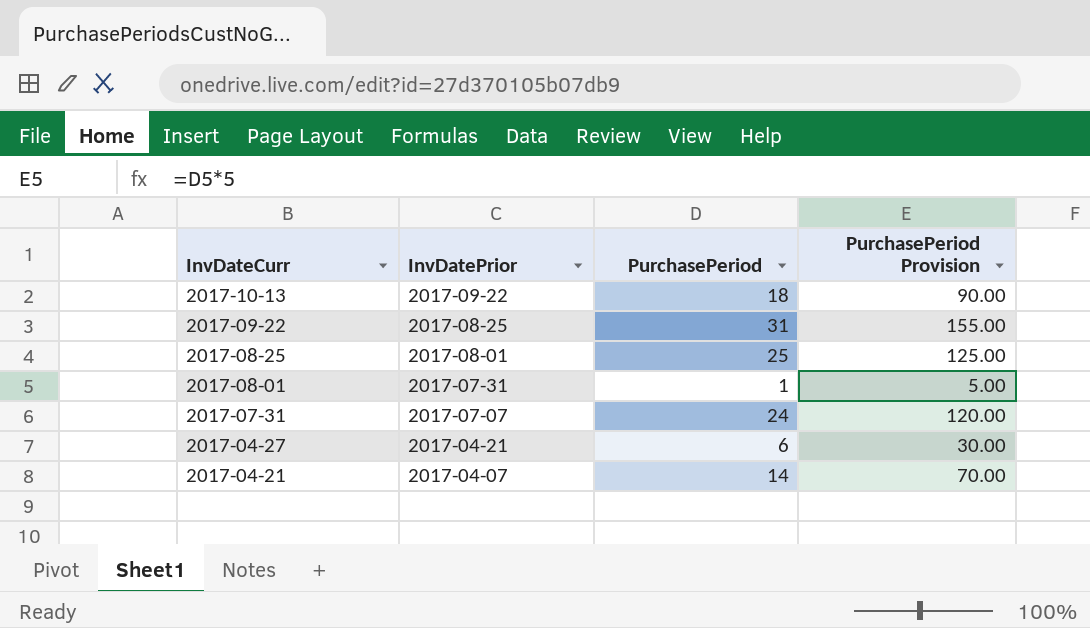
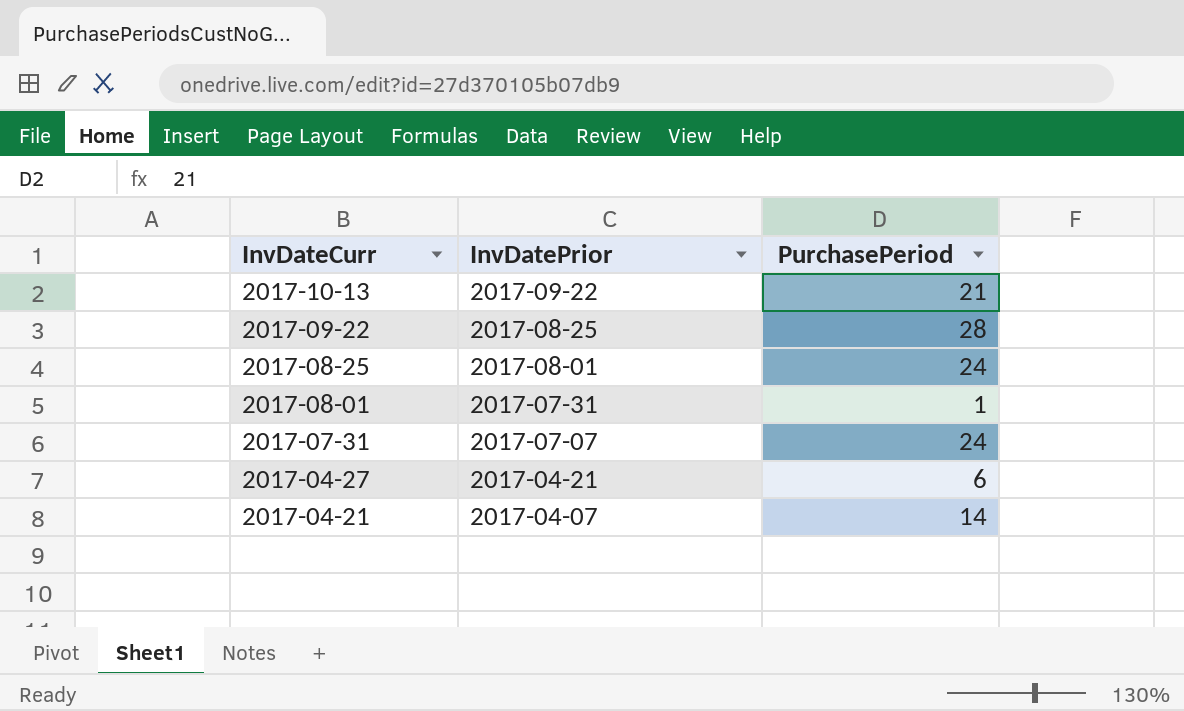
column PurchasePeriod Provision | formula: [PurchasePeriod] * 5 -> none
2017-10-13 | PurchasePeriod: 18 -> 21
2017-09-22 | PurchasePeriod: 31 -> 28
2017-08-25 | PurchasePeriod: 25 -> 24

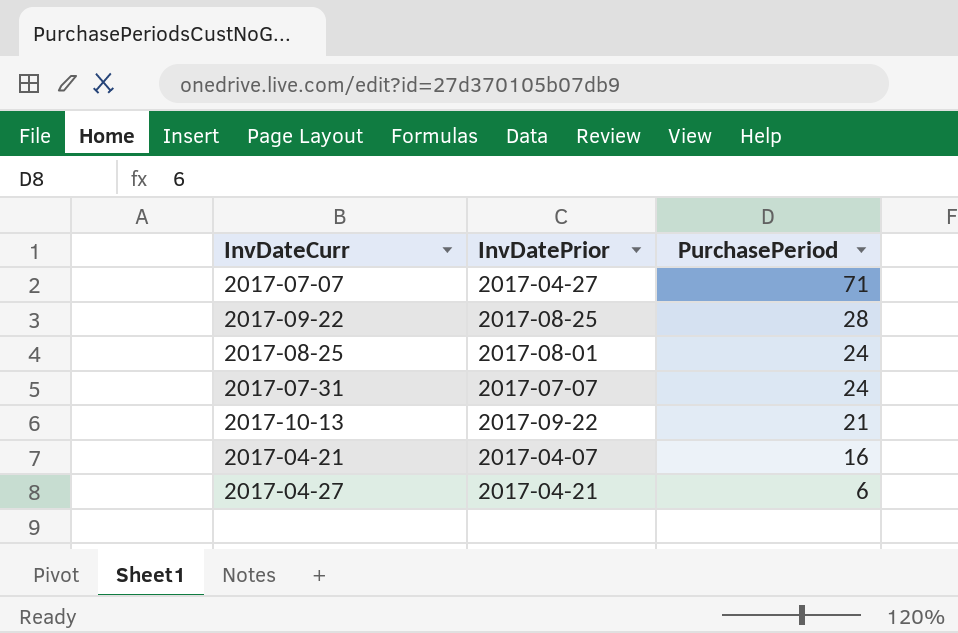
row order: InvDateCurr descending -> PurchasePeriod descending
row 2017-08-01: 2017-07-31 | 1 -> none
row 2017-07-07: none -> 2017-04-27 | 71
2017-04-21 | PurchasePeriod: 14 -> 16

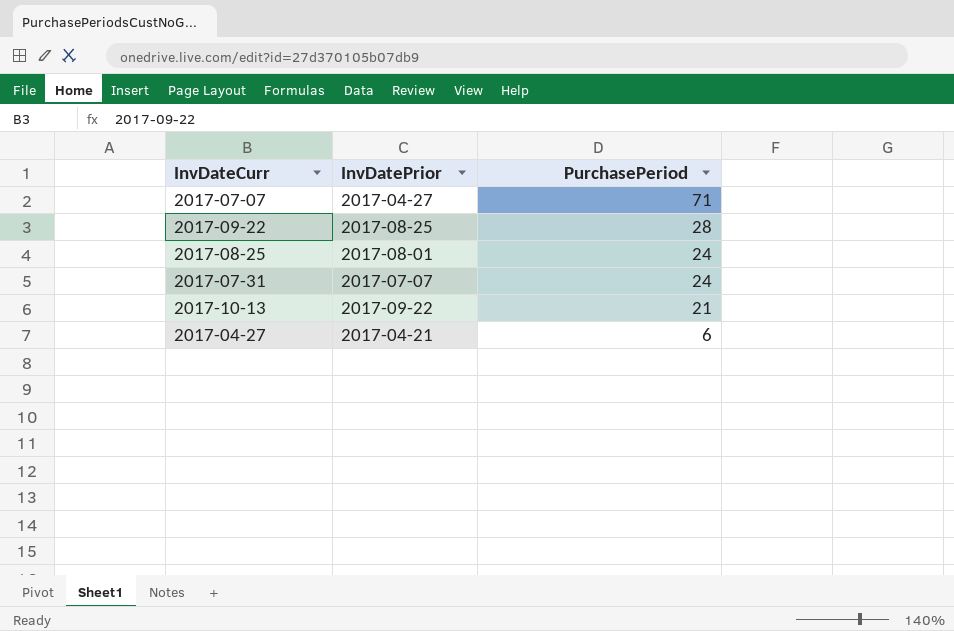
row 2017-04-21: 2017-04-07 | 16 -> none

